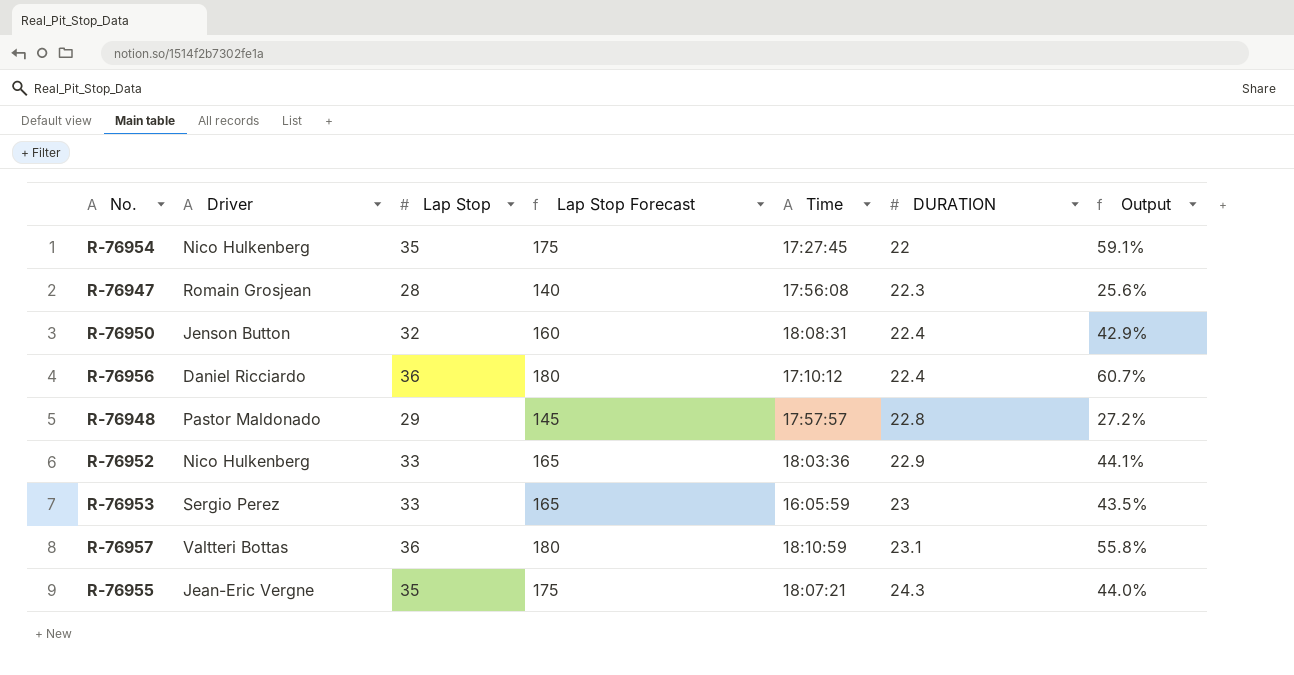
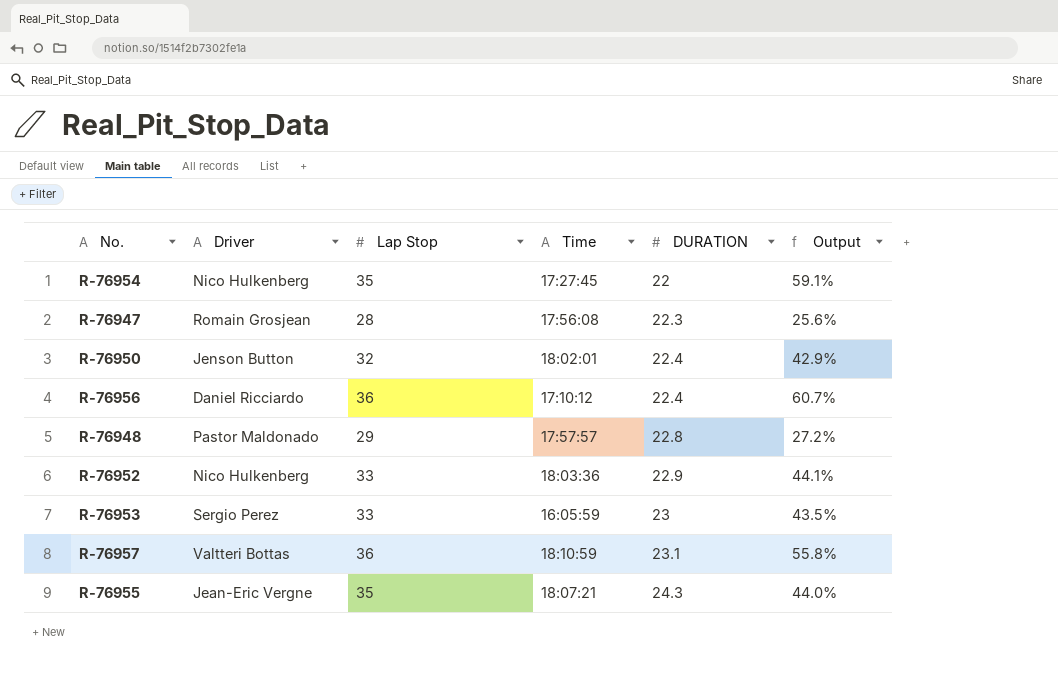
column Lap Stop Forecast | formula: [Lap Stop] * 5 -> none
R-76950 | Time: 18:08:31 -> 18:02:01

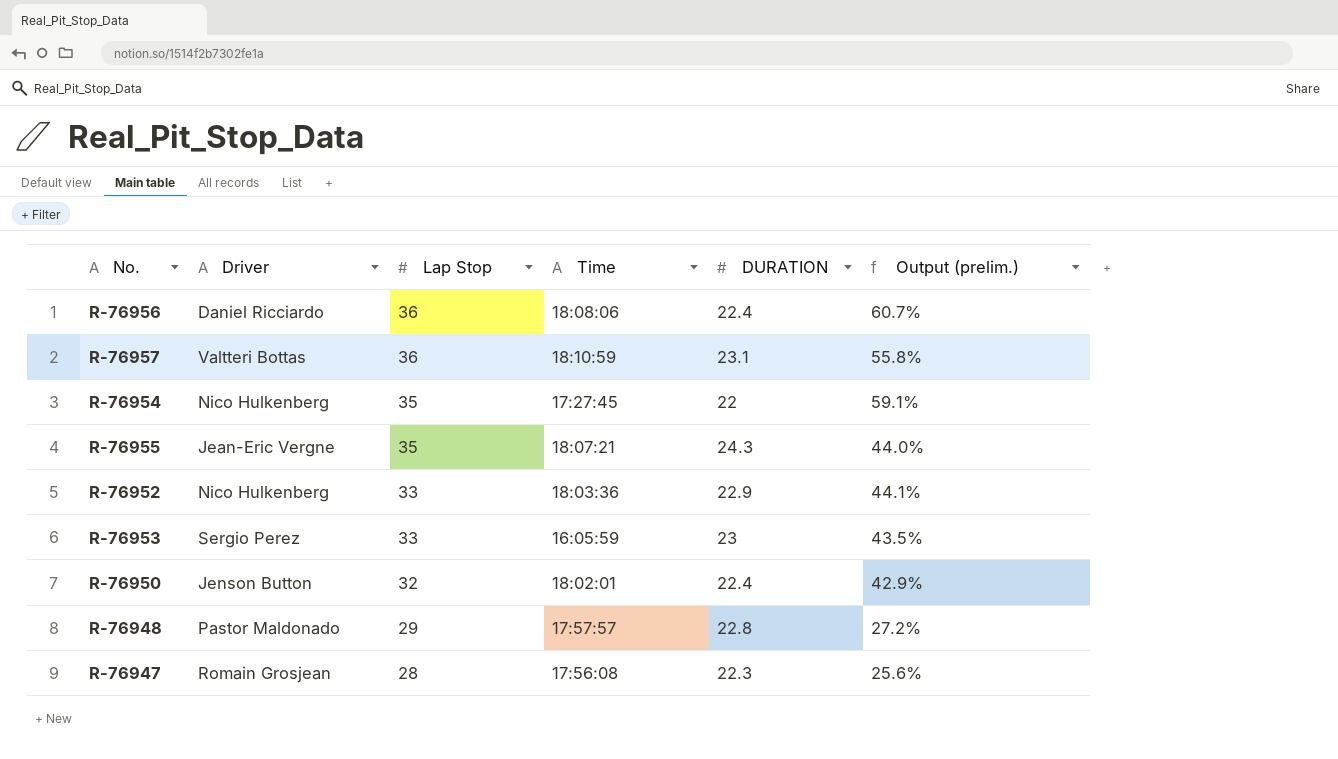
row order: DURATION ascending -> Lap Stop descending
column name: Output -> Output (prelim.)
R-76956 | Time: 17:10:12 -> 18:08:06

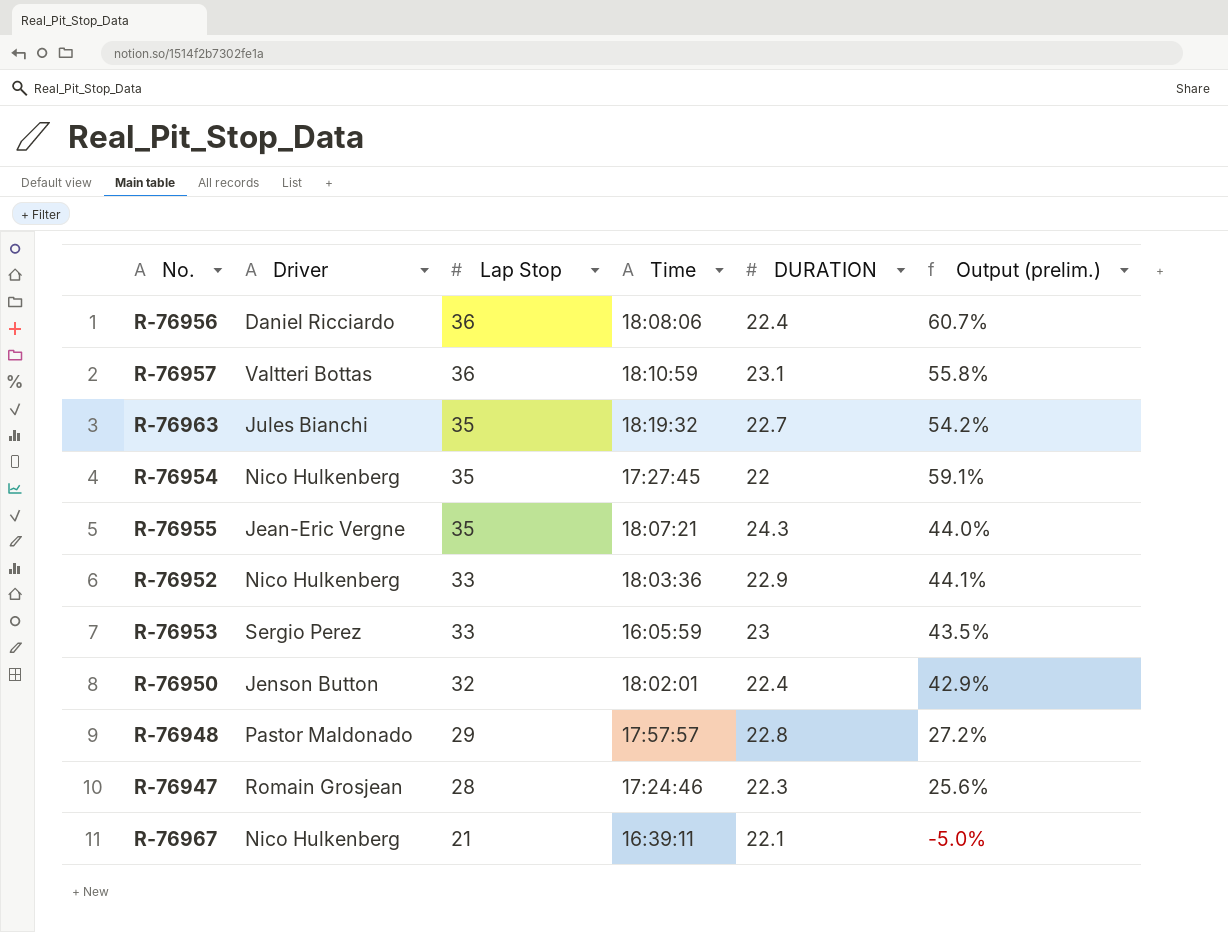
row R-76963: none -> Jules Bianchi | 35 | 18:19:32 | 22.7 | 54.2%
R-76947 | Time: 17:56:08 -> 17:24:46
row R-76967: none -> Nico Hulkenberg | 21 | 16:39:11 | 22.1 | -5.0%

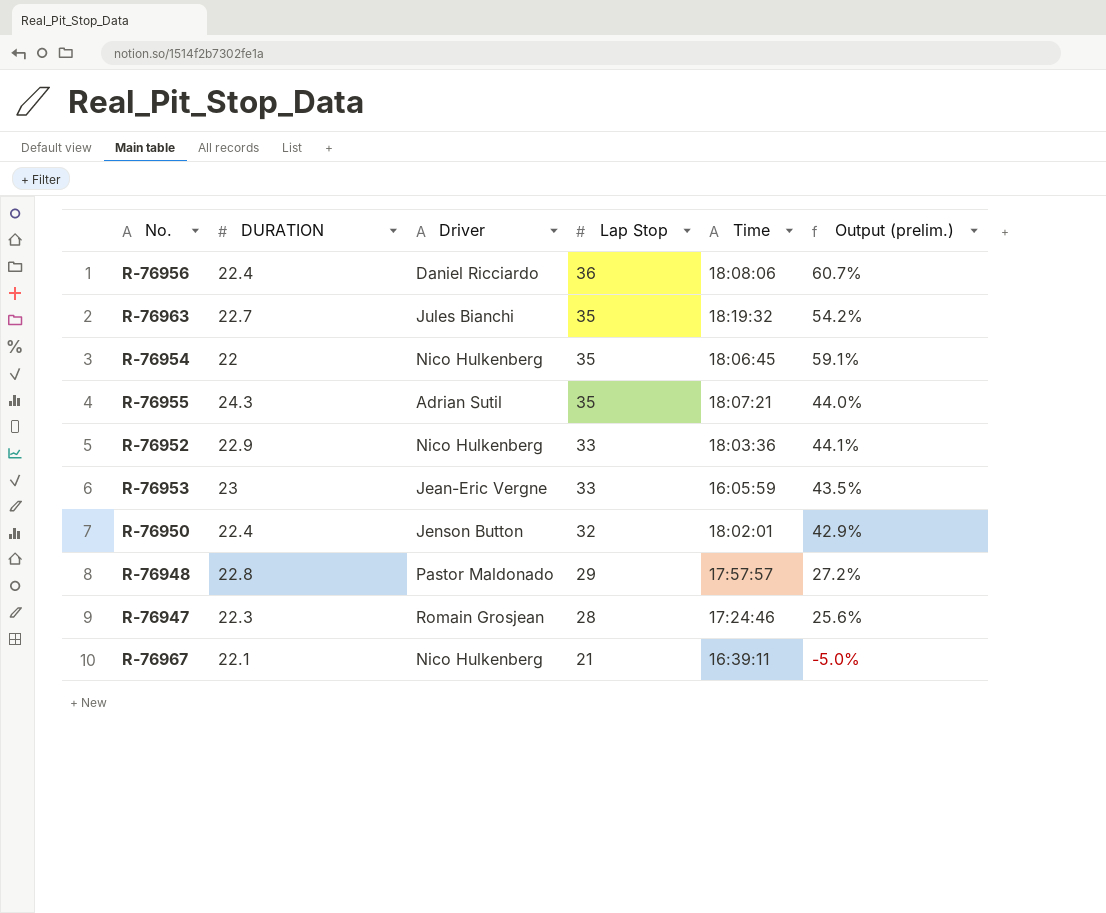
column DURATION | position: 5 -> 2
row R-76957: Valtteri Bottas | 36 | 18:10:59 | 23.1 | 55.8% -> none
R-76954 | Time: 17:27:45 -> 18:06:45
R-76955 | Driver: Jean-Eric Vergne -> Adrian Sutil
R-76953 | Driver: Sergio Perez -> Jean-Eric Vergne

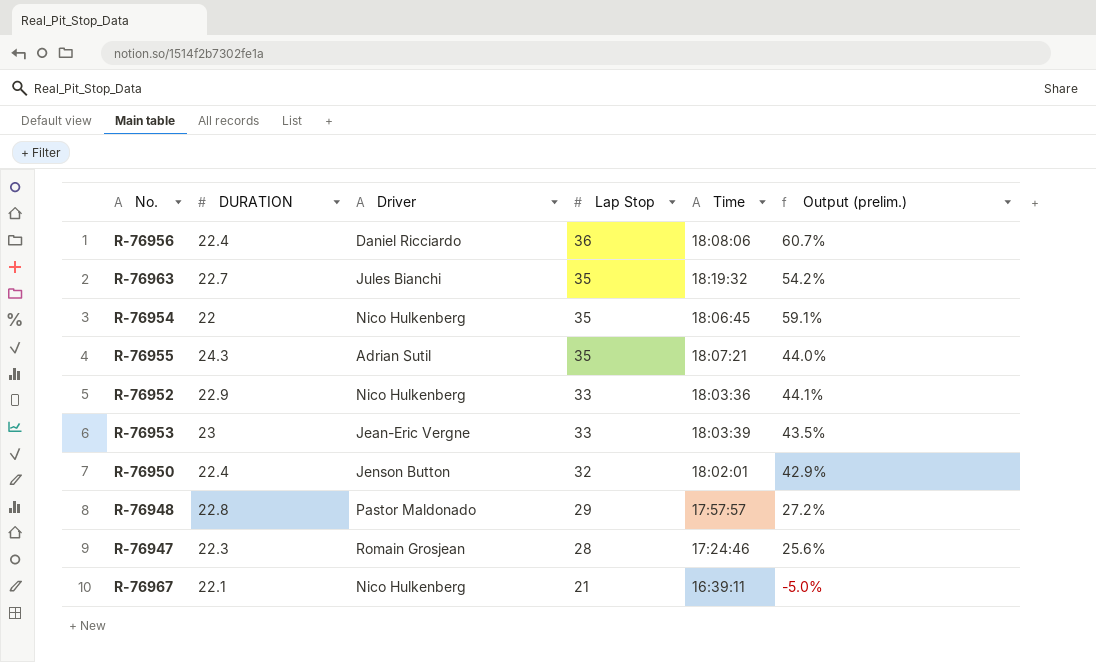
R-76953 | Time: 16:05:59 -> 18:03:39

